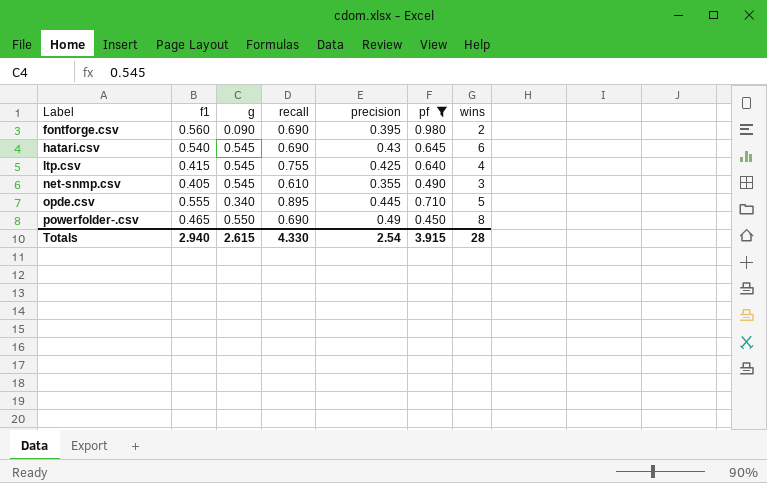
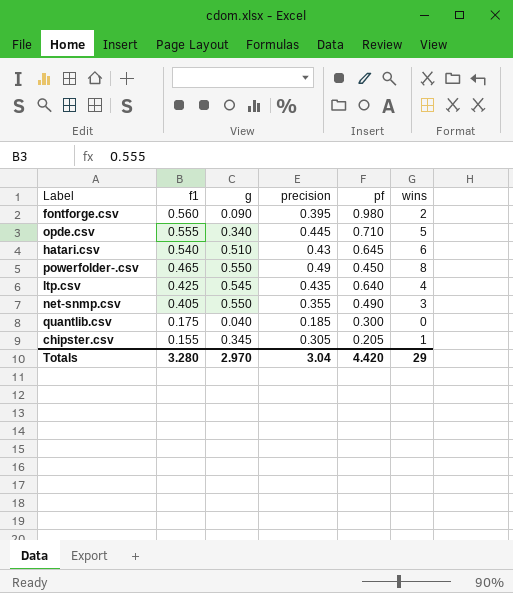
filter: pf >= 0.450 -> none
row order: Label ascending -> f1 descending
column recall | position: 4 -> none
hatari.csv | g: 0.545 -> 0.510
ltp.csv | f1: 0.415 -> 0.425
ltp.csv | precision: 0.425 -> 0.435
net-snmp.csv | g: 0.545 -> 0.550
Totals | f1: 2.940 -> 3.280
Totals | g: 2.615 -> 2.970
Totals | precision: 2.54 -> 3.04
Totals | pf: 3.915 -> 4.420
Totals | wins: 28 -> 29

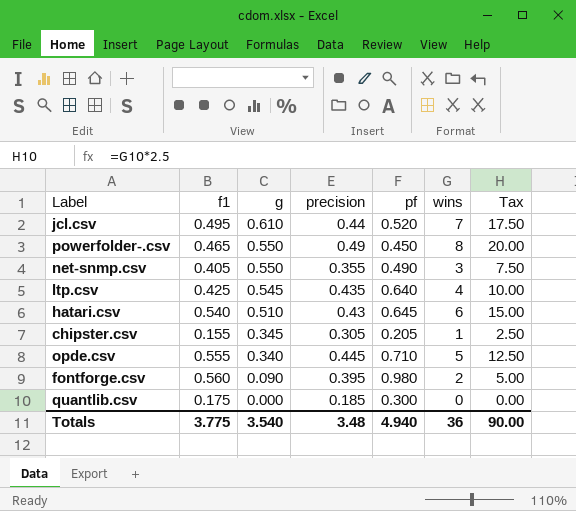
row order: f1 descending -> g descending
column Tax | formula: none -> [wins] * 2.5
row jcl.csv: none -> 0.495 | 0.610 | 0.44 | 0.520 | 7 | 17.50
quantlib.csv | g: 0.040 -> 0.000
Totals | f1: 3.280 -> 3.775
Totals | g: 2.970 -> 3.540
Totals | precision: 3.04 -> 3.48
Totals | pf: 4.420 -> 4.940
Totals | wins: 29 -> 36

